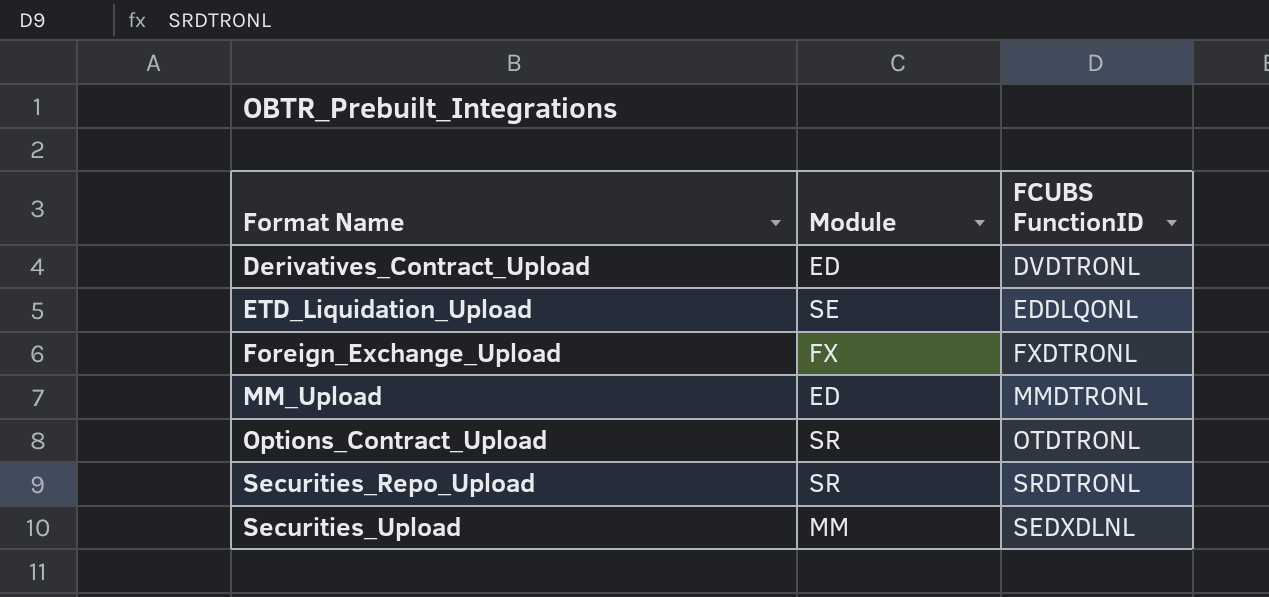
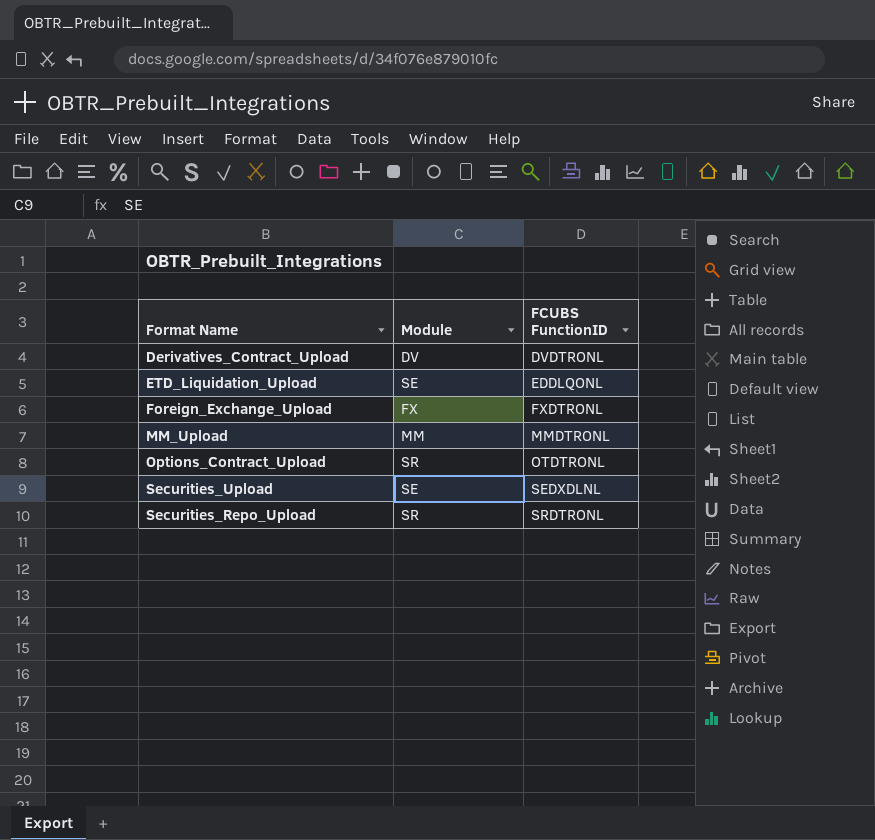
row order: Format Name ascending -> FCUBS FunctionID ascending
Derivatives_Contract_Upload | Module: ED -> DV
MM_Upload | Module: ED -> MM
Securities_Upload | Module: MM -> SE

